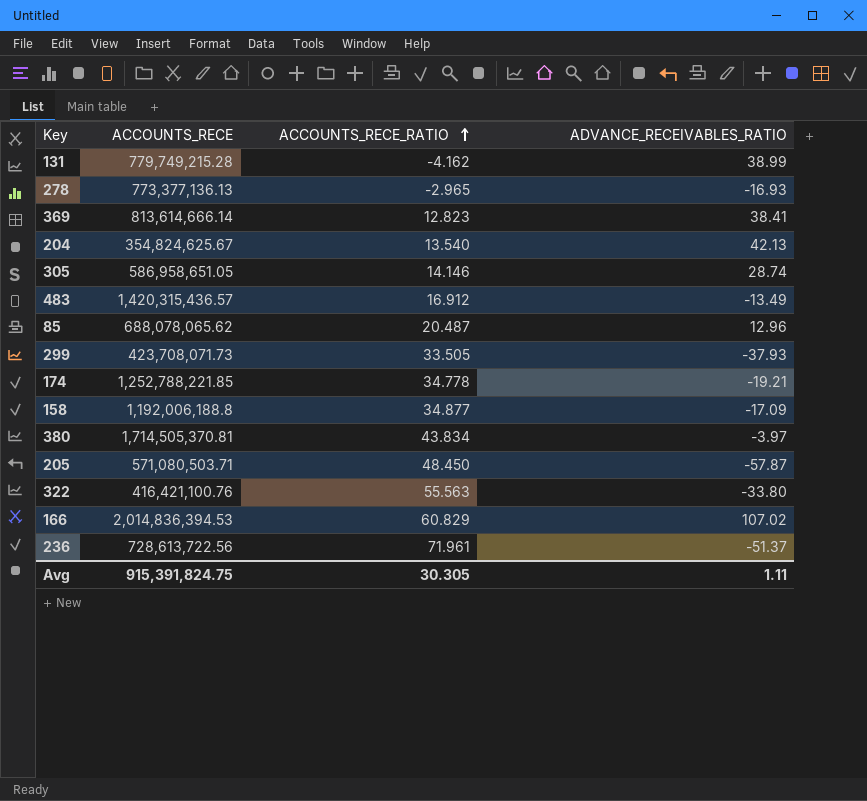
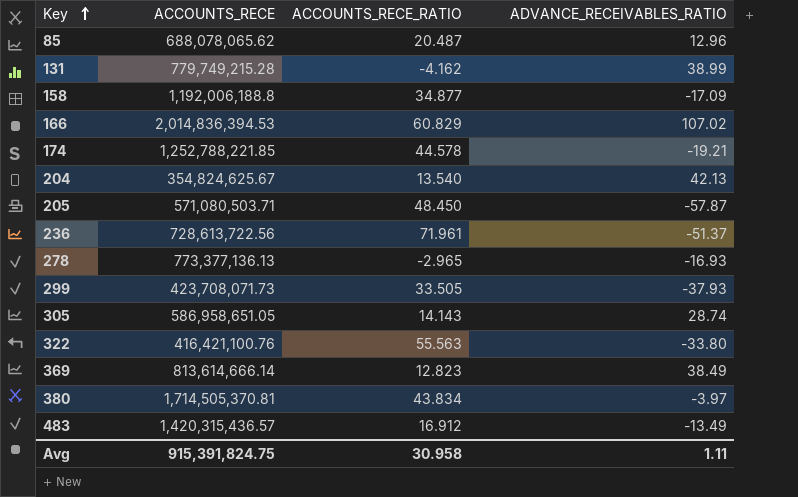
row order: ACCOUNTS_RECE_RATIO ascending -> Key ascending
174 | ACCOUNTS_RECE_RATIO: 34.778 -> 44.578
305 | ACCOUNTS_RECE_RATIO: 14.146 -> 14.143
369 | ADVANCE_RECEIVABLES_RATIO: 38.41 -> 38.49
Avg | ACCOUNTS_RECE_RATIO: 30.305 -> 30.958

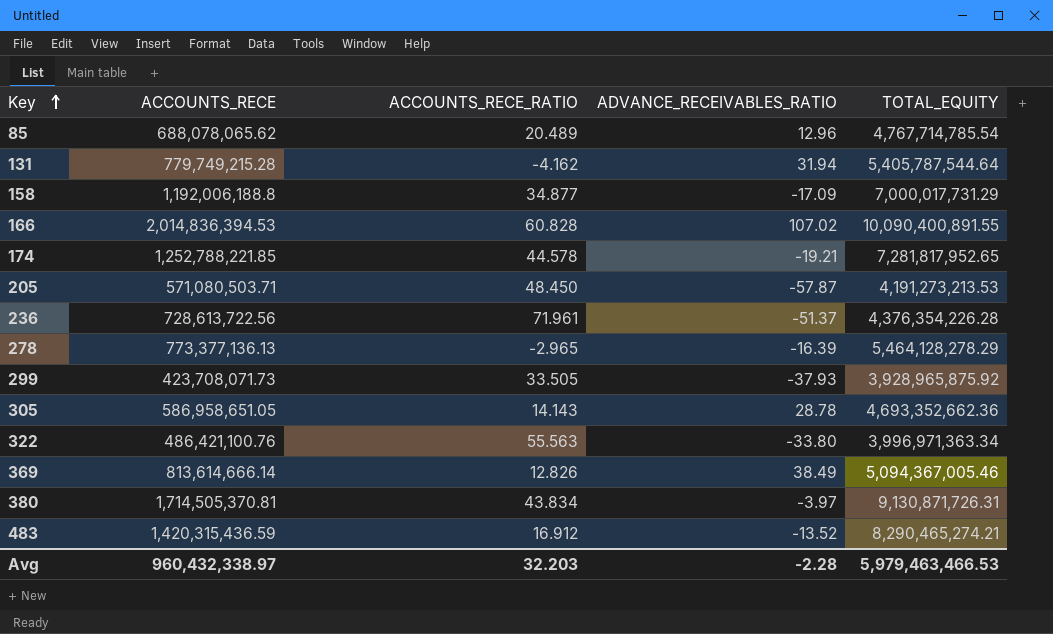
column TOTAL_EQUITY | position: none -> 5
row 204: 354,824,625.67 | 13.540 | 42.13 -> none
85 | ACCOUNTS_RECE_RATIO: 20.487 -> 20.489
131 | ADVANCE_RECEIVABLES_RATIO: 38.99 -> 31.94
166 | ACCOUNTS_RECE_RATIO: 60.829 -> 60.828
278 | ADVANCE_RECEIVABLES_RATIO: -16.93 -> -16.39
305 | ADVANCE_RECEIVABLES_RATIO: 28.74 -> 28.78
322 | ACCOUNTS_RECE: 416,421,100.76 -> 486,421,100.76
369 | ACCOUNTS_RECE_RATIO: 12.823 -> 12.826
483 | ACCOUNTS_RECE: 1,420,315,436.57 -> 1,420,315,436.59
483 | ADVANCE_RECEIVABLES_RATIO: -13.49 -> -13.52
Avg | ACCOUNTS_RECE: 915,391,824.75 -> 960,432,338.97
Avg | ACCOUNTS_RECE_RATIO: 30.958 -> 32.203
Avg | ADVANCE_RECEIVABLES_RATIO: 1.11 -> -2.28

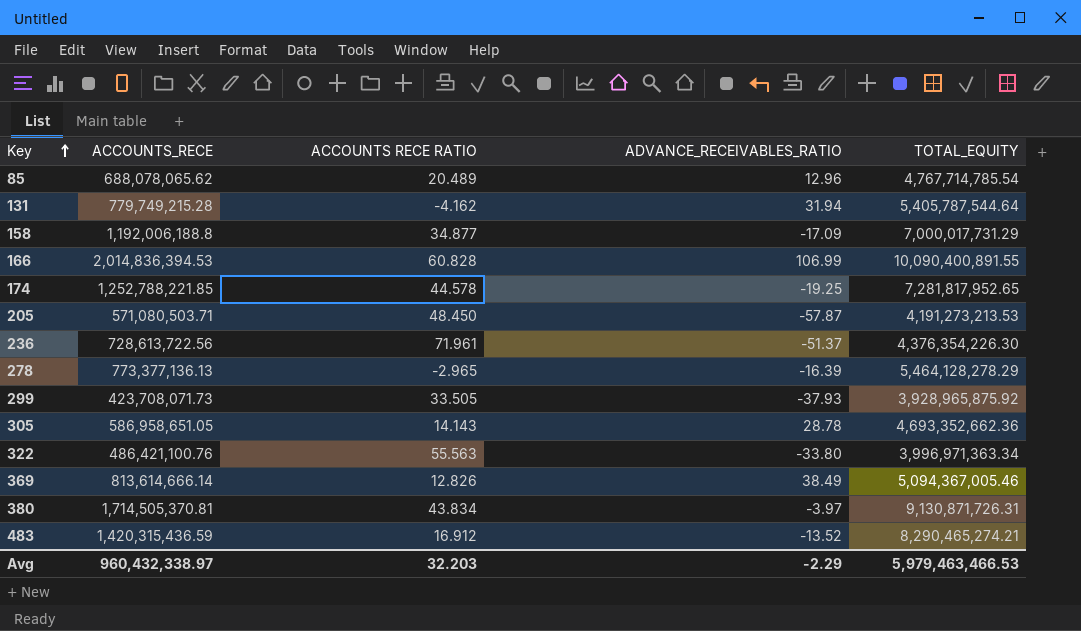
column name: ACCOUNTS_RECE_RATIO -> ACCOUNTS RECE RATIO
166 | ADVANCE_RECEIVABLES_RATIO: 107.02 -> 106.99
174 | ADVANCE_RECEIVABLES_RATIO: -19.21 -> -19.25
236 | TOTAL_EQUITY: 4,376,354,226.28 -> 4,376,354,226.30
Avg | ADVANCE_RECEIVABLES_RATIO: -2.28 -> -2.29

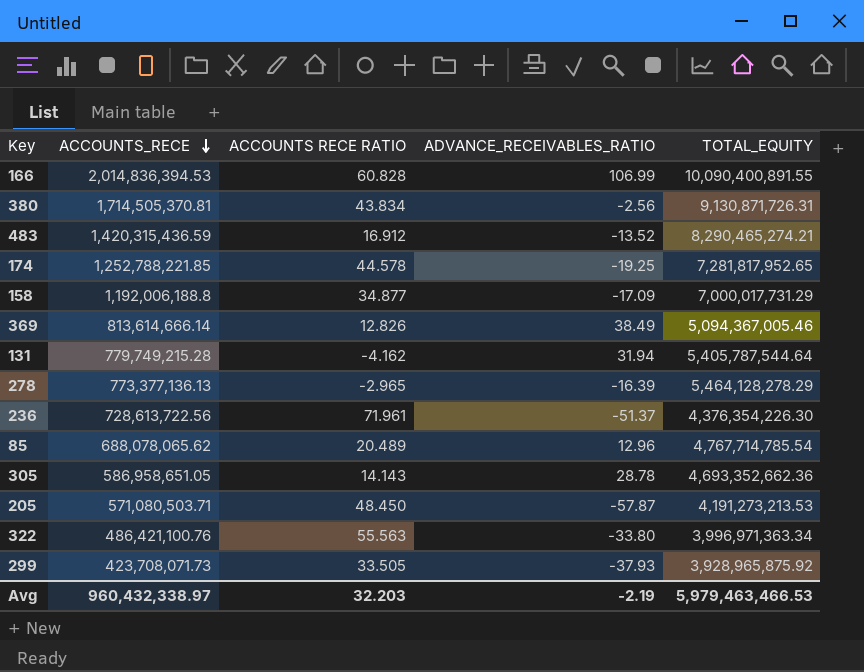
row order: Key ascending -> ACCOUNTS_RECE descending
380 | ADVANCE_RECEIVABLES_RATIO: -3.97 -> -2.56
Avg | ADVANCE_RECEIVABLES_RATIO: -2.29 -> -2.19

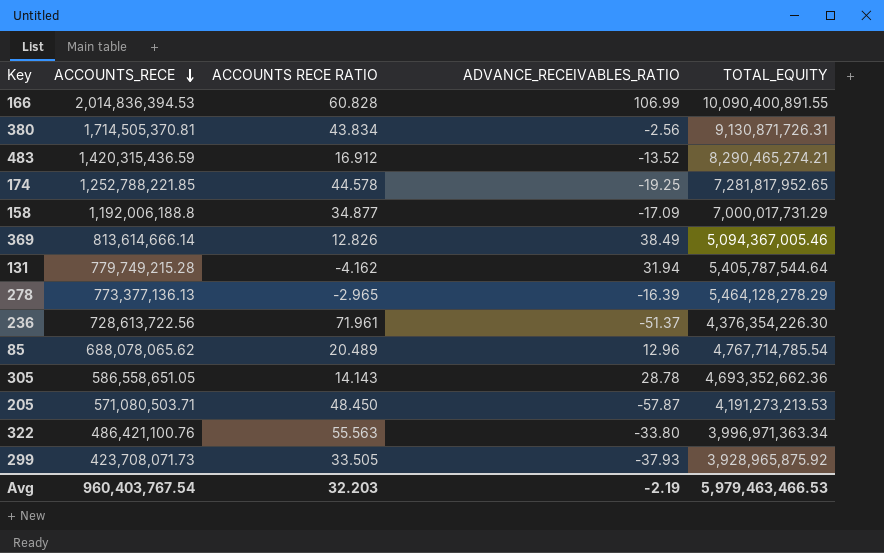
305 | ACCOUNTS_RECE: 586,958,651.05 -> 586,558,651.05
Avg | ACCOUNTS_RECE: 960,432,338.97 -> 960,403,767.54

